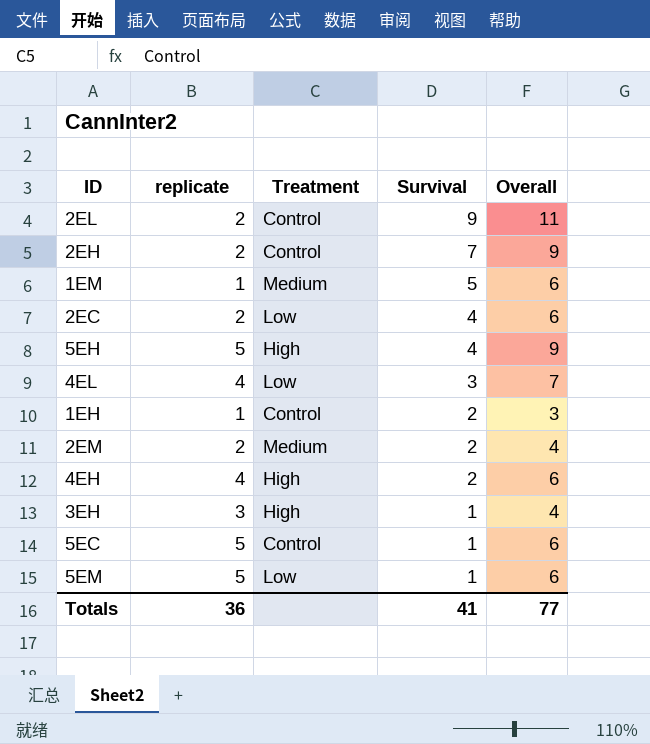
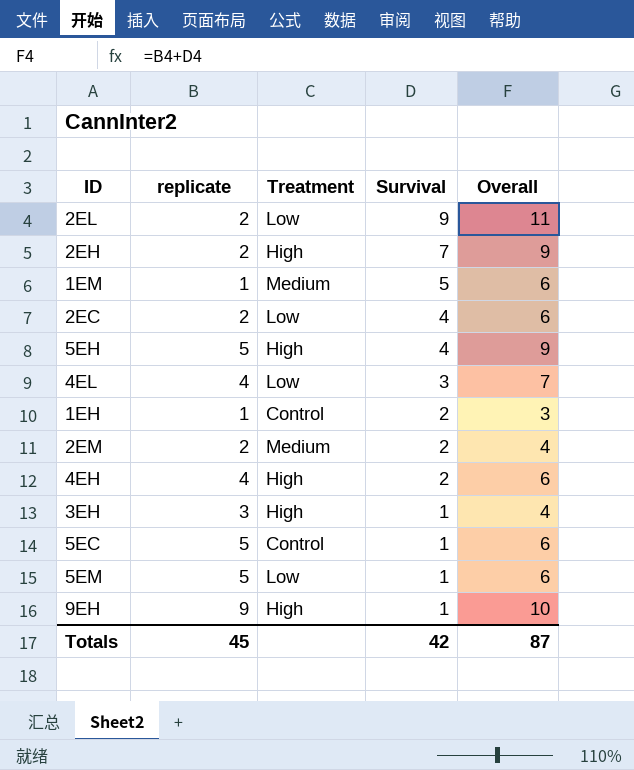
2EL | Treatment: Control -> Low
2EH | Treatment: Control -> High
row 9EH: none -> 9 | High | 1 | 10
Totals | replicate: 36 -> 45
Totals | Survival: 41 -> 42
Totals | Overall: 77 -> 87

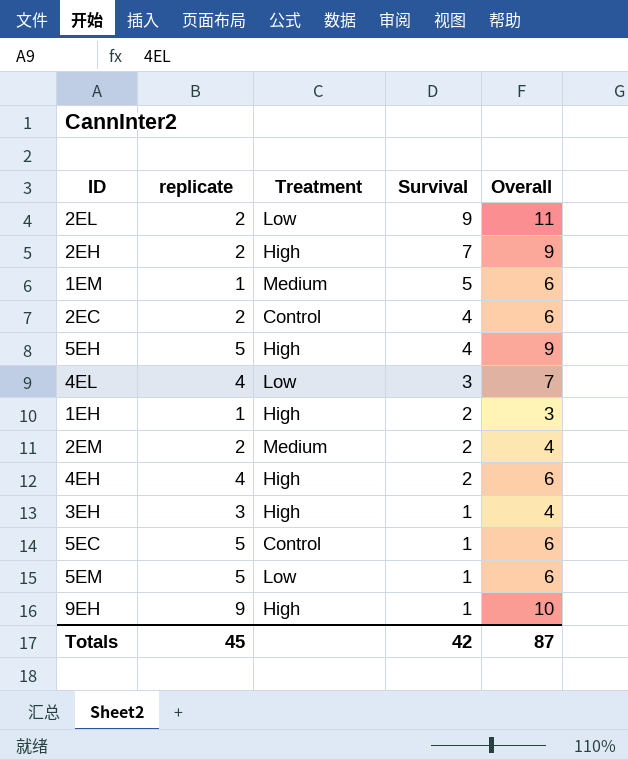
2EC | Treatment: Low -> Control
1EH | Treatment: Control -> High

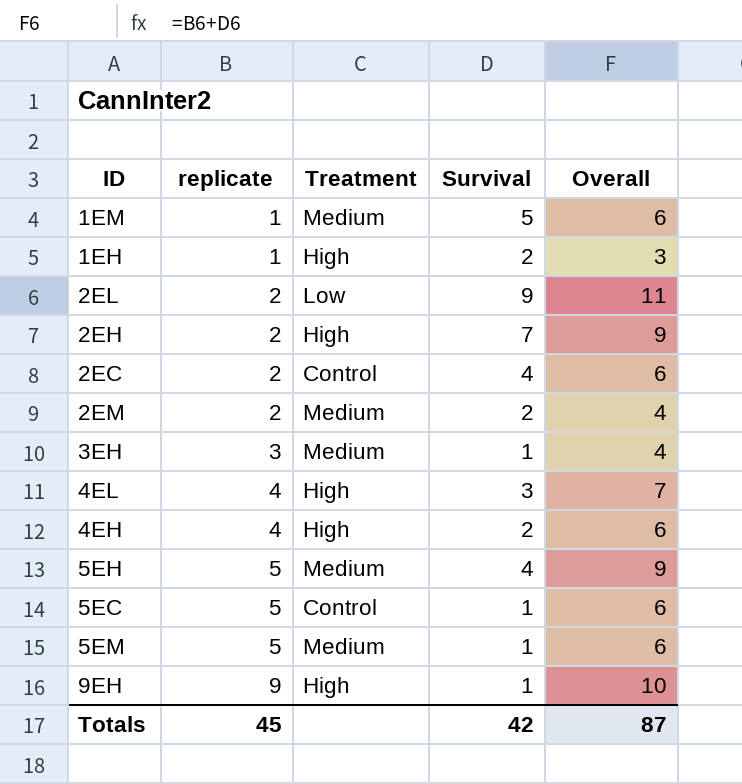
row order: Survival descending -> replicate ascending
3EH | Treatment: High -> Medium
4EL | Treatment: Low -> High
5EH | Treatment: High -> Medium
5EM | Treatment: Low -> Medium

